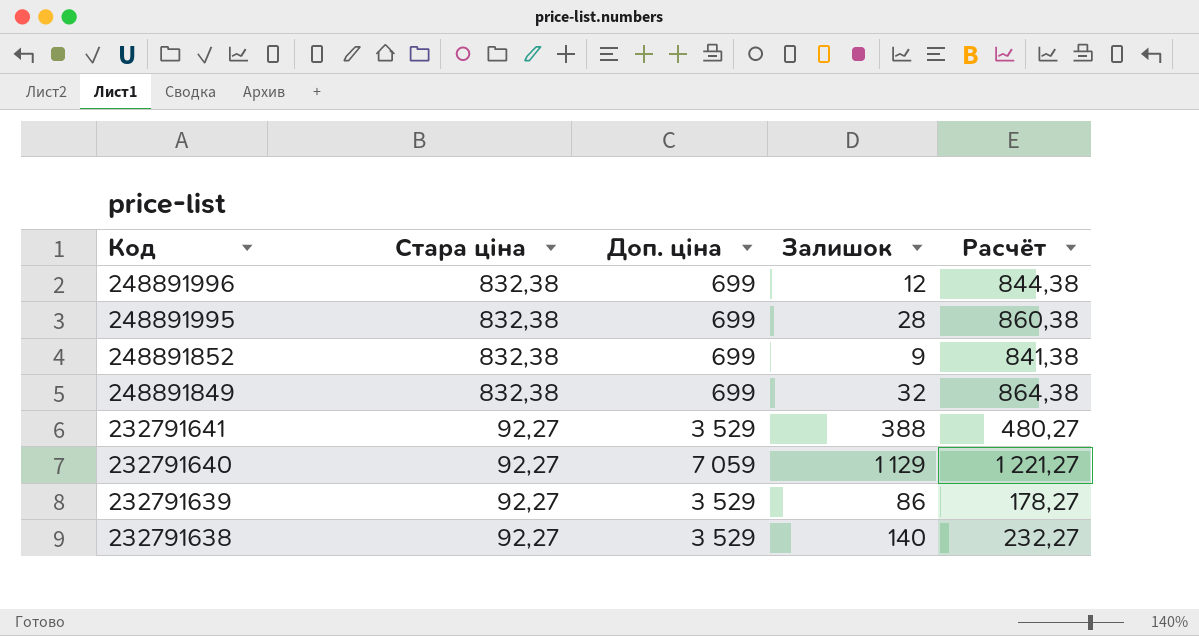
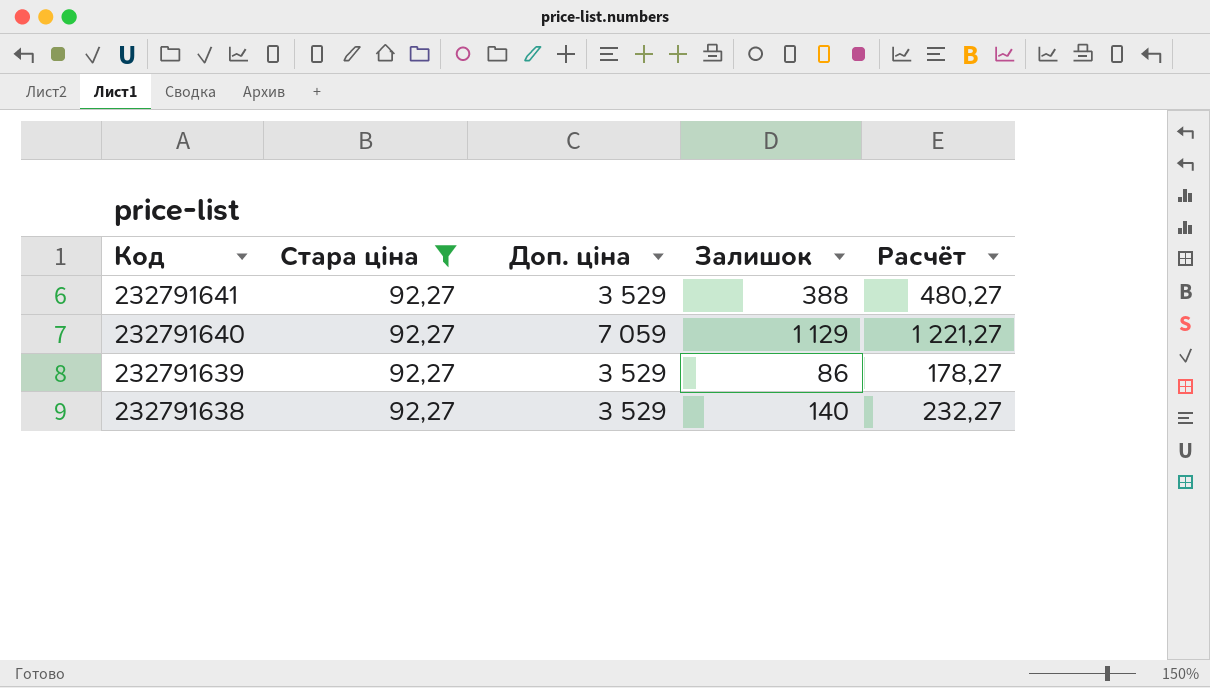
filter: none -> Стара ціна = 92,27

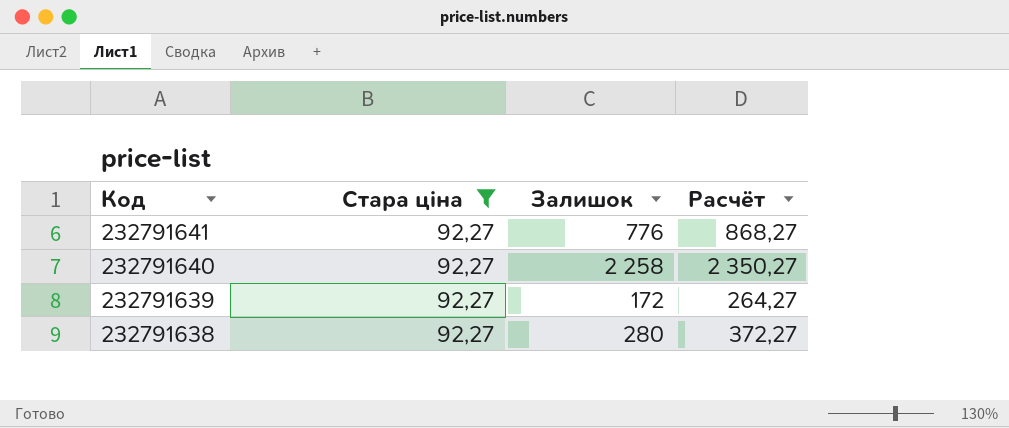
column Доп. ціна | position: 3 -> none
232791641 | Залишок: 388 -> 776
232791641 | Расчёт: 480,27 -> 868,27
232791640 | Залишок: 1 129 -> 2 258
232791640 | Расчёт: 1 221,27 -> 2 350,27
232791639 | Залишок: 86 -> 172
232791639 | Расчёт: 178,27 -> 264,27
232791638 | Залишок: 140 -> 280
232791638 | Расчёт: 232,27 -> 372,27

